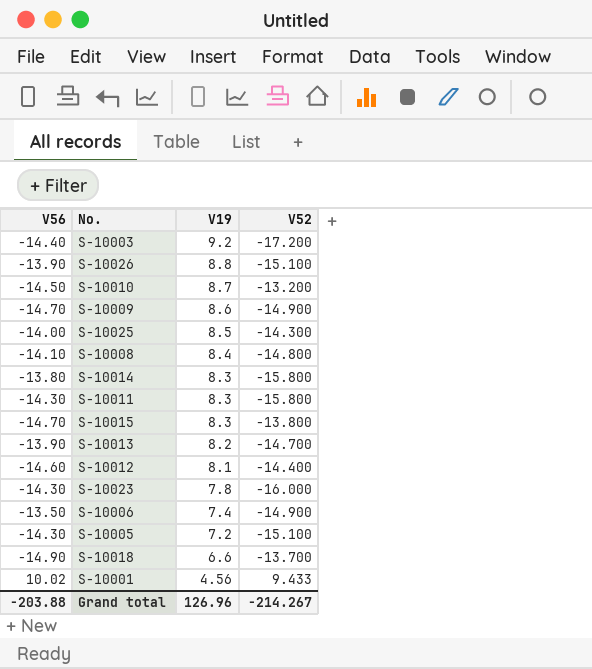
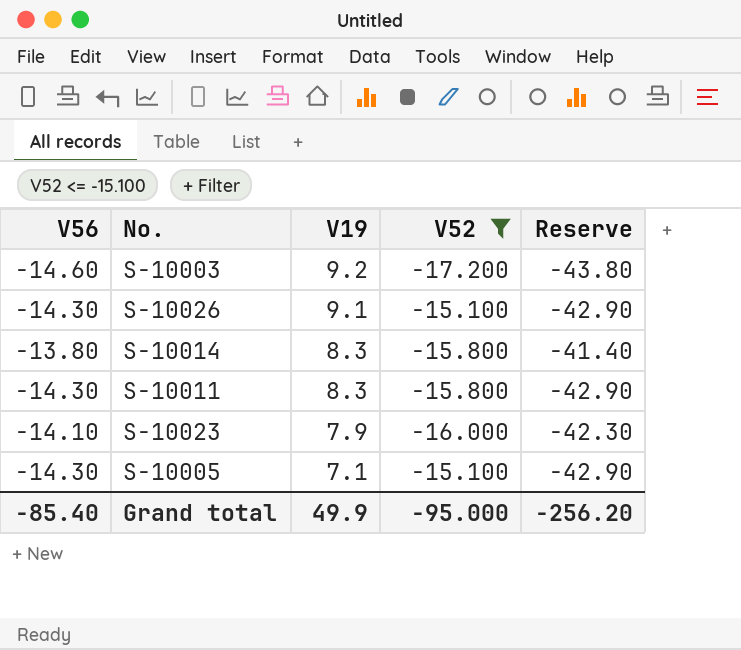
filter: none -> V52 <= -15.100
column Reserve | formula: none -> [V56] * 3
S-10003 | V56: -14.40 -> -14.60
S-10026 | V56: -13.90 -> -14.30
S-10026 | V19: 8.8 -> 9.1
S-10023 | V56: -14.30 -> -14.10
S-10023 | V19: 7.8 -> 7.9
S-10005 | V19: 7.2 -> 7.1
Grand total | V56: -203.88 -> -85.40
Grand total | V19: 126.96 -> 49.9
Grand total | V52: -214.267 -> -95.000

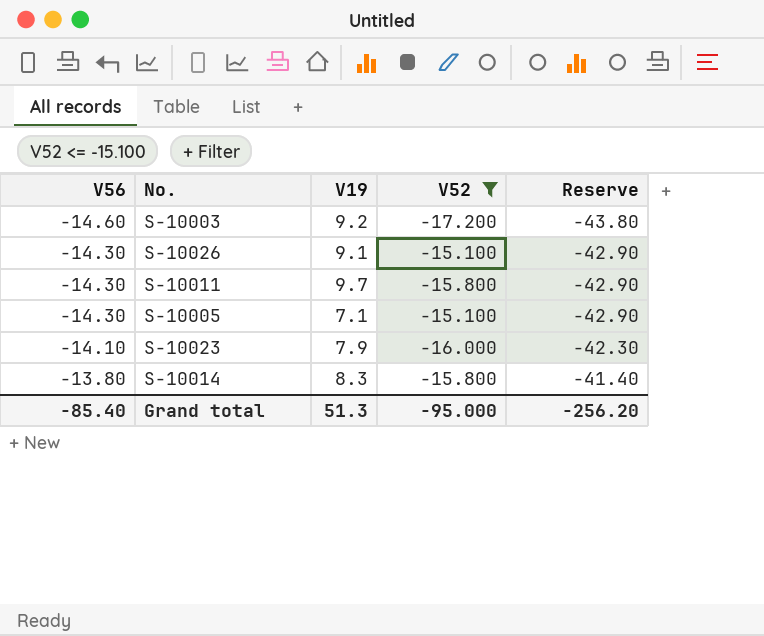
row order: V19 descending -> V56 ascending
S-10011 | V19: 8.3 -> 9.7
Grand total | V19: 49.9 -> 51.3

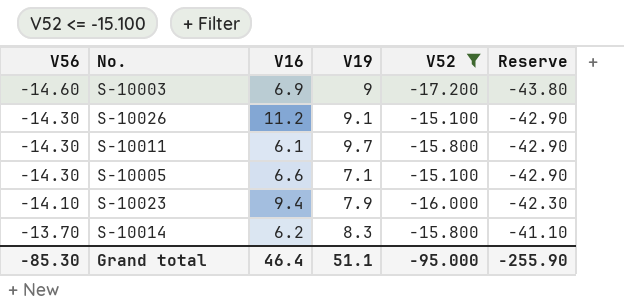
column V16 | position: none -> 3
S-10003 | V19: 9.2 -> 9
S-10014 | V56: -13.80 -> -13.70
S-10014 | Reserve: -41.40 -> -41.10
Grand total | V56: -85.40 -> -85.30
Grand total | V19: 51.3 -> 51.1
Grand total | Reserve: -256.20 -> -255.90

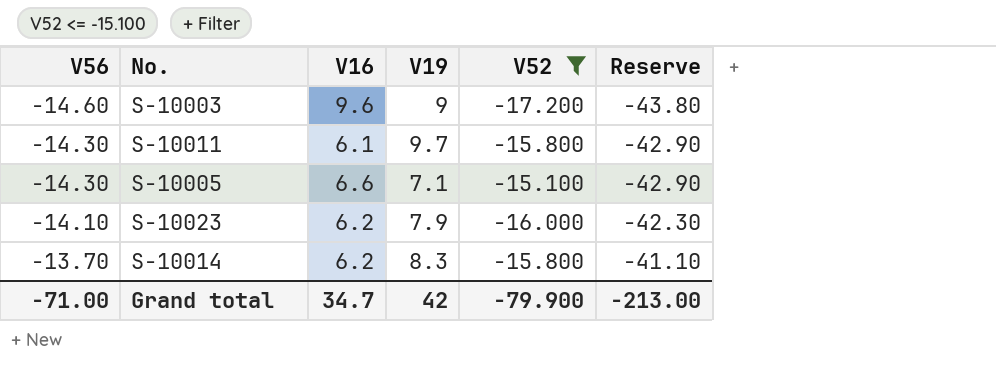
row S-10026: -14.30 | 11.2 | 9.1 | -15.100 | -42.90 -> none
S-10003 | V16: 6.9 -> 9.6
S-10023 | V16: 9.4 -> 6.2
Grand total | V56: -85.30 -> -71.00
Grand total | V16: 46.4 -> 34.7
Grand total | V19: 51.1 -> 42
Grand total | V52: -95.000 -> -79.900
Grand total | Reserve: -255.90 -> -213.00

